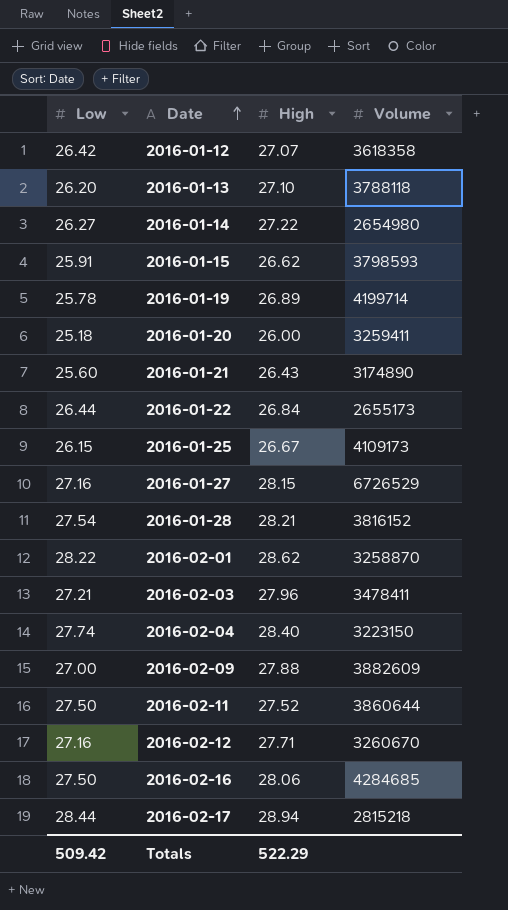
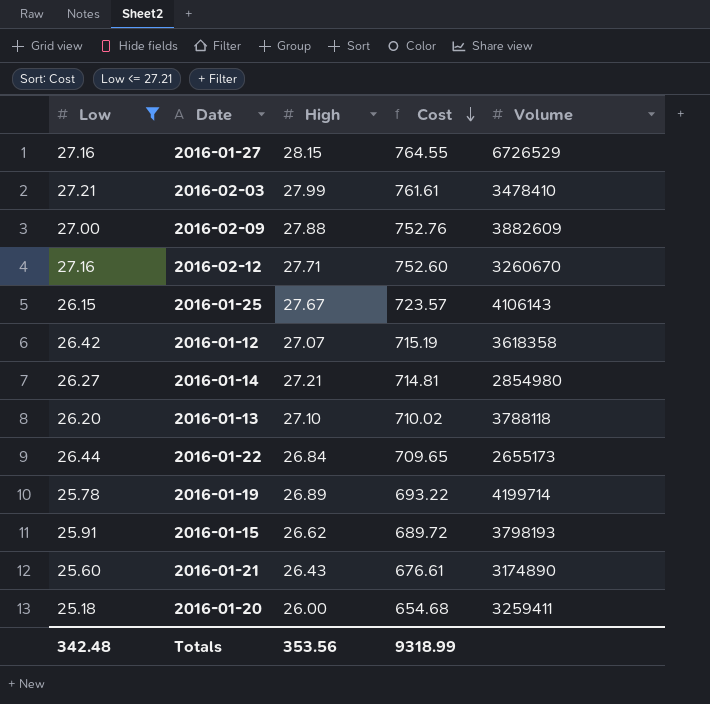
filter: none -> Low <= 27.21
row order: Date ascending -> Cost descending
column Cost | formula: none -> [Low] * [High]
2016-02-03 | High: 27.96 -> 27.99
2016-02-03 | Volume: 3478411 -> 3478410
2016-01-25 | High: 26.67 -> 27.67
2016-01-25 | Volume: 4109173 -> 4106143
2016-01-14 | High: 27.22 -> 27.21
2016-01-14 | Volume: 2654980 -> 2854980
2016-01-15 | Volume: 3798593 -> 3798193
Totals | Low: 509.42 -> 342.48
Totals | High: 522.29 -> 353.56

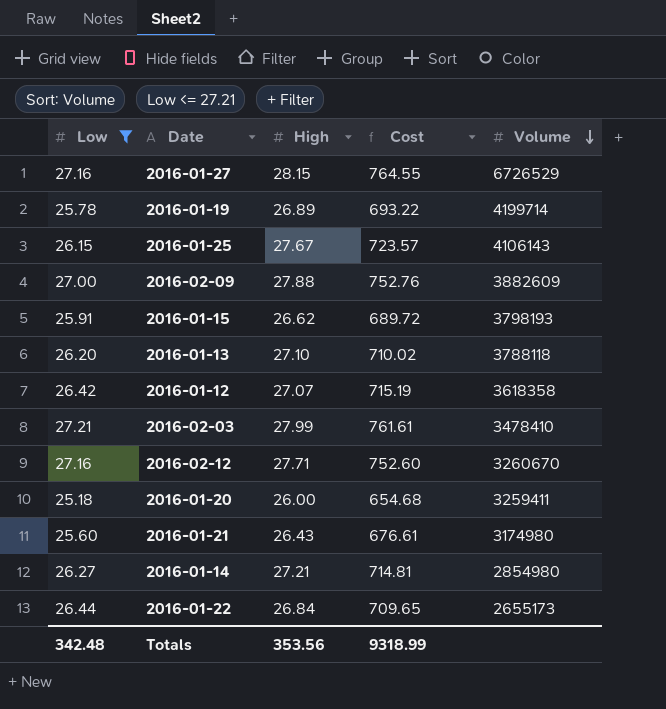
row order: Cost descending -> Volume descending
2016-01-21 | Volume: 3174890 -> 3174980

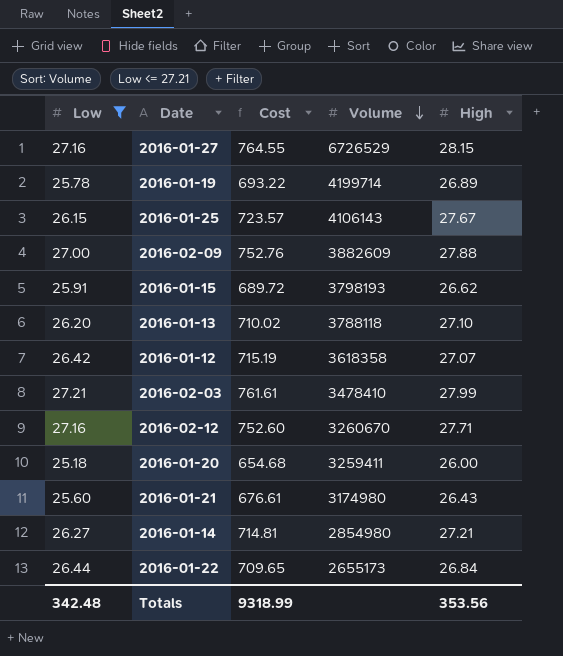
column High | position: 3 -> 5

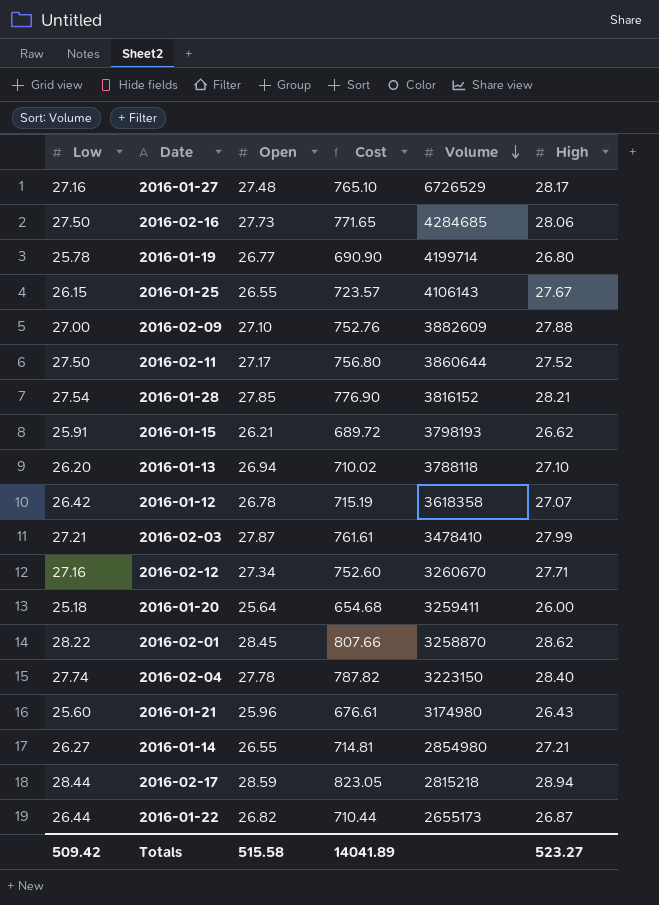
filter: Low <= 27.21 -> none
column Open | position: none -> 3
2016-01-27 | Cost: 764.55 -> 765.10
2016-01-27 | High: 28.15 -> 28.17
2016-01-19 | Cost: 693.22 -> 690.90
2016-01-19 | High: 26.89 -> 26.80
2016-01-22 | Cost: 709.65 -> 710.44
2016-01-22 | High: 26.84 -> 26.87
Totals | Low: 342.48 -> 509.42
Totals | Cost: 9318.99 -> 14041.89
Totals | High: 353.56 -> 523.27

